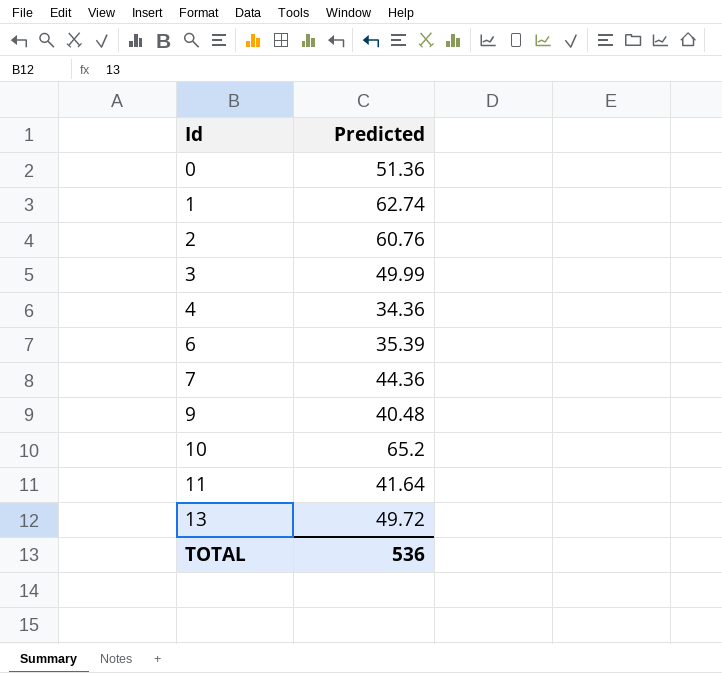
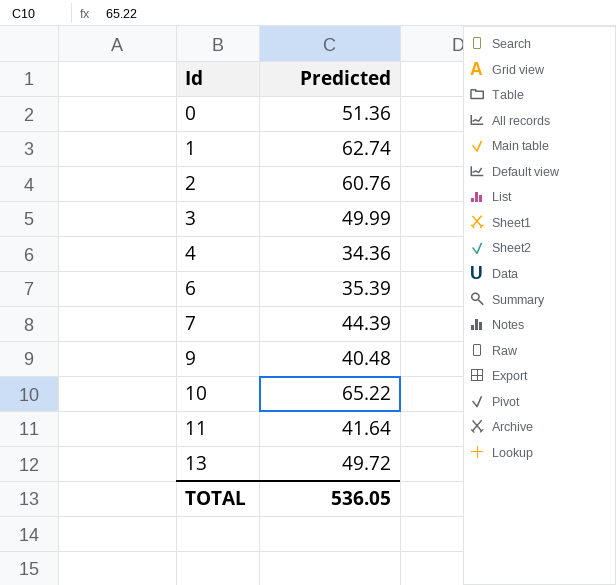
7 | Predicted: 44.36 -> 44.39
10 | Predicted: 65.2 -> 65.22
TOTAL | Predicted: 536 -> 536.05

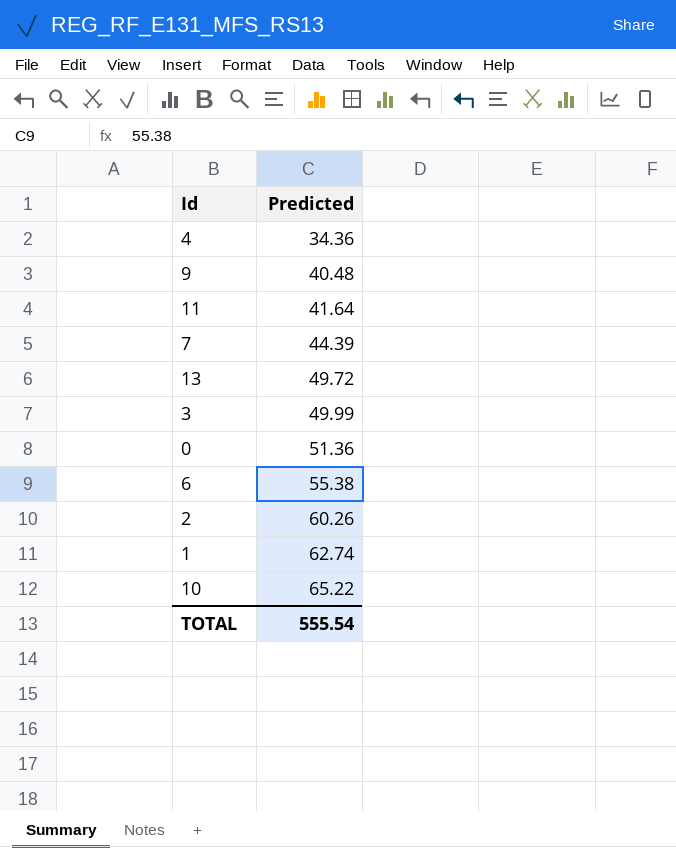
row order: Id ascending -> Predicted ascending
6 | Predicted: 35.39 -> 55.38
2 | Predicted: 60.76 -> 60.26
TOTAL | Predicted: 536.05 -> 555.54

